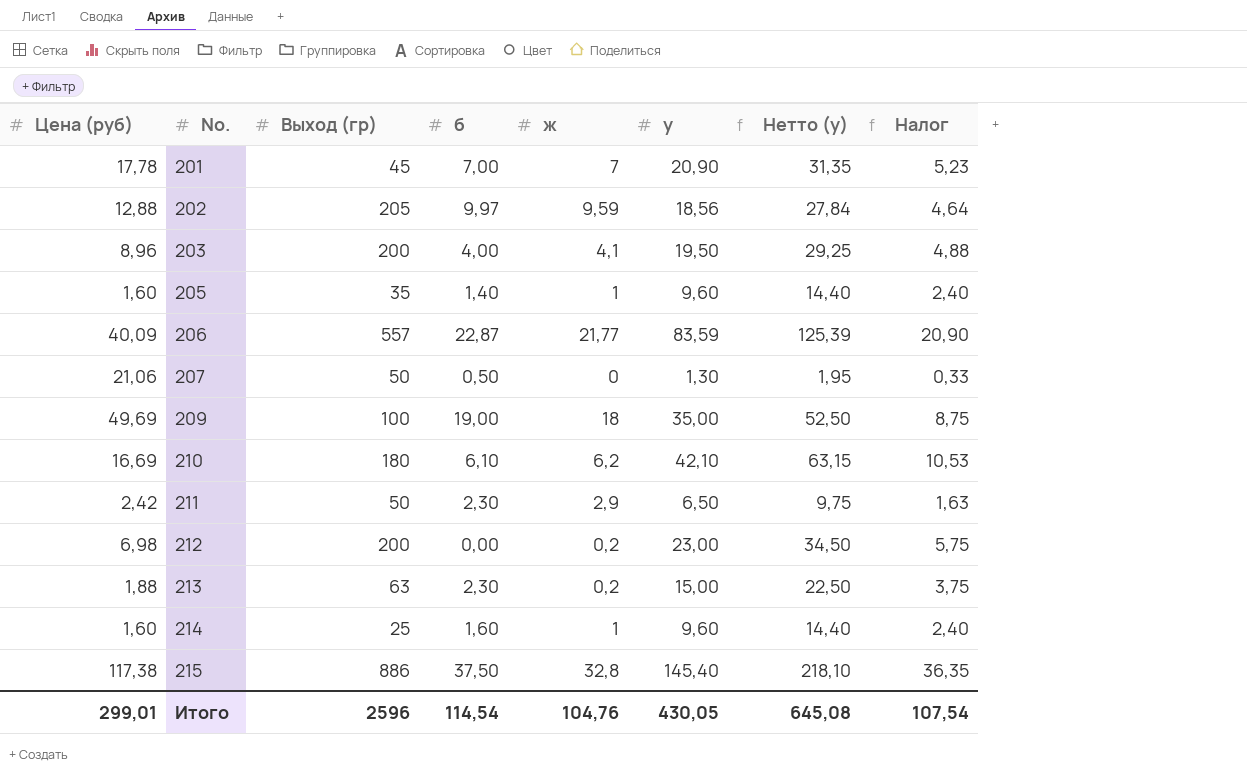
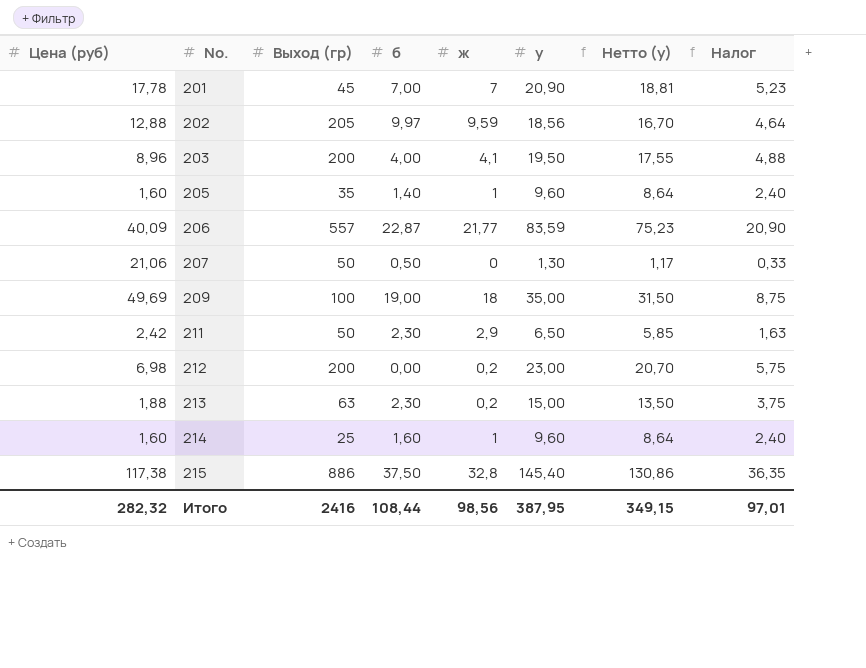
column Нетто (у) | formula: [у] * 1,5 -> [у] * 0,9
row 210: 16,69 | 180 | 6,10 | 6,2 | 42,10 | 63,15 | 10,53 -> none
Итого | Цена (руб): 299,01 -> 282,32
Итого | Выход (гр): 2596 -> 2416
Итого | б: 114,54 -> 108,44
Итого | ж: 104,76 -> 98,56
Итого | у: 430,05 -> 387,95
Итого | Нетто (у): 645,08 -> 349,15
Итого | Налог: 107,54 -> 97,01

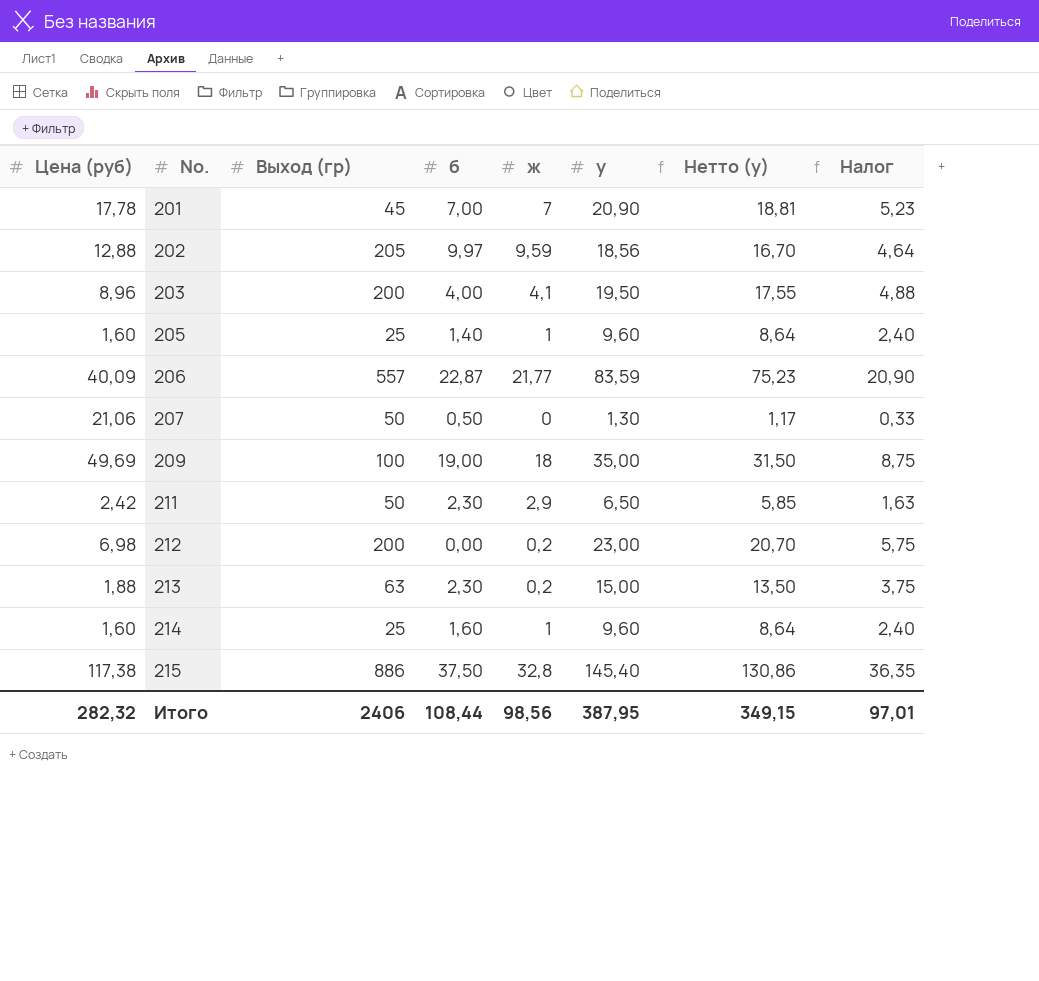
205 | Выход (гр): 35 -> 25
Итого | Выход (гр): 2416 -> 2406

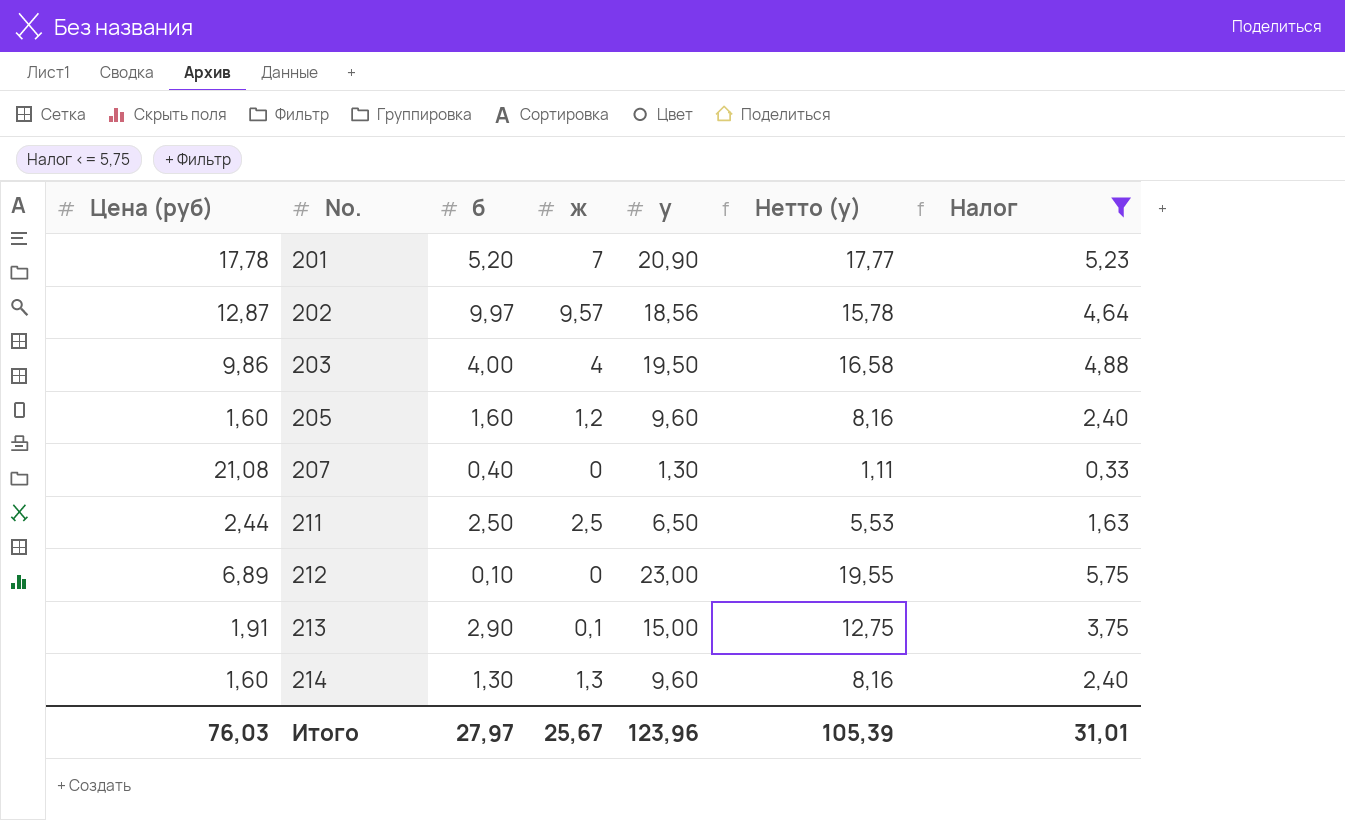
filter: none -> Налог <= 5,75
column Выход (гр) | position: 3 -> none
column Нетто (у) | formula: [у] * 0,9 -> [у] * 0,85
201 | б: 7,00 -> 5,20
202 | Цена (руб): 12,88 -> 12,87
202 | ж: 9,59 -> 9,57
203 | Цена (руб): 8,96 -> 9,86
203 | ж: 4,1 -> 4
205 | б: 1,40 -> 1,60
205 | ж: 1 -> 1,2
207 | Цена (руб): 21,06 -> 21,08
207 | б: 0,50 -> 0,40
211 | Цена (руб): 2,42 -> 2,44
211 | б: 2,30 -> 2,50
211 | ж: 2,9 -> 2,5
212 | Цена (руб): 6,98 -> 6,89
212 | б: 0,00 -> 0,10
212 | ж: 0,2 -> 0
213 | Цена (руб): 1,88 -> 1,91
213 | б: 2,30 -> 2,90
213 | ж: 0,2 -> 0,1
214 | б: 1,60 -> 1,30
214 | ж: 1 -> 1,3
Итого | Цена (руб): 282,32 -> 76,03
Итого | б: 108,44 -> 27,97
Итого | ж: 98,56 -> 25,67
Итого | у: 387,95 -> 123,96
Итого | Нетто (у): 349,15 -> 105,39
Итого | Налог: 97,01 -> 31,01

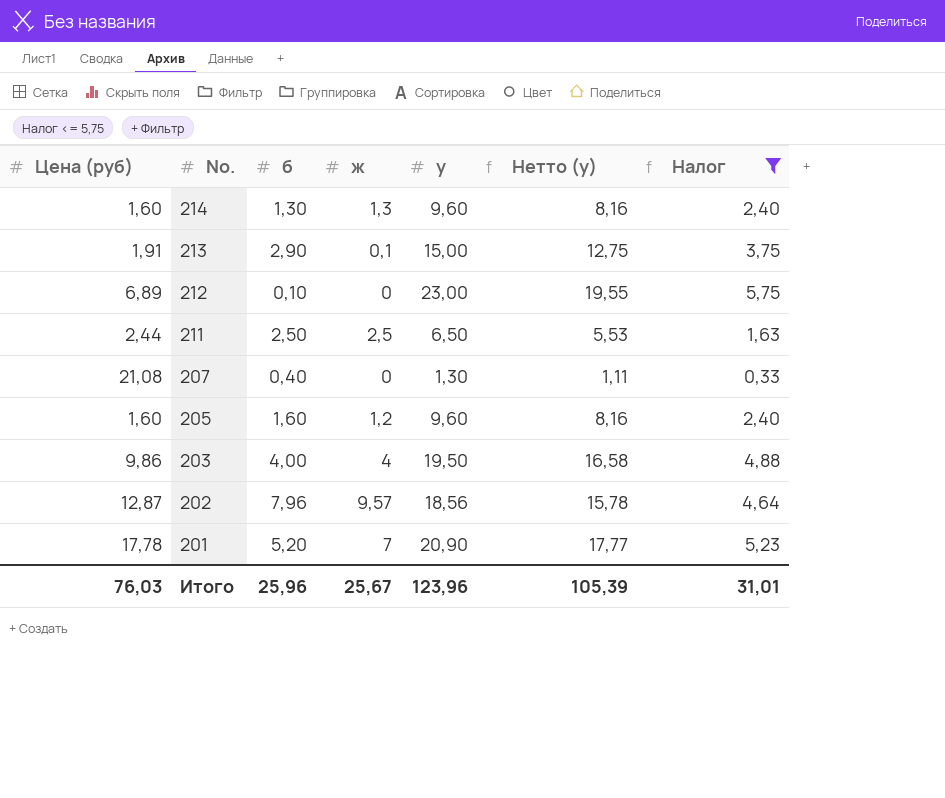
row order: No. ascending -> No. descending
202 | б: 9,97 -> 7,96
Итого | б: 27,97 -> 25,96

